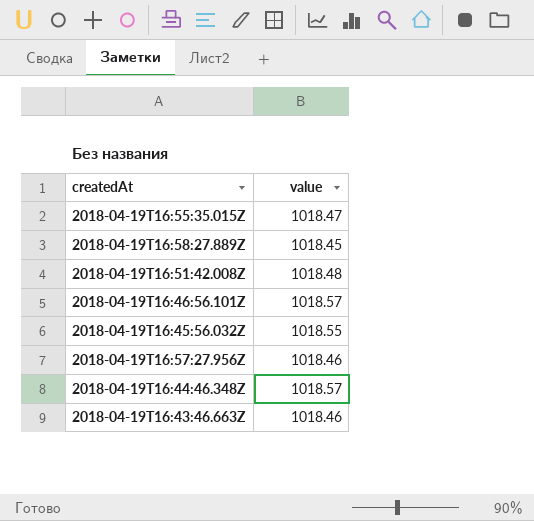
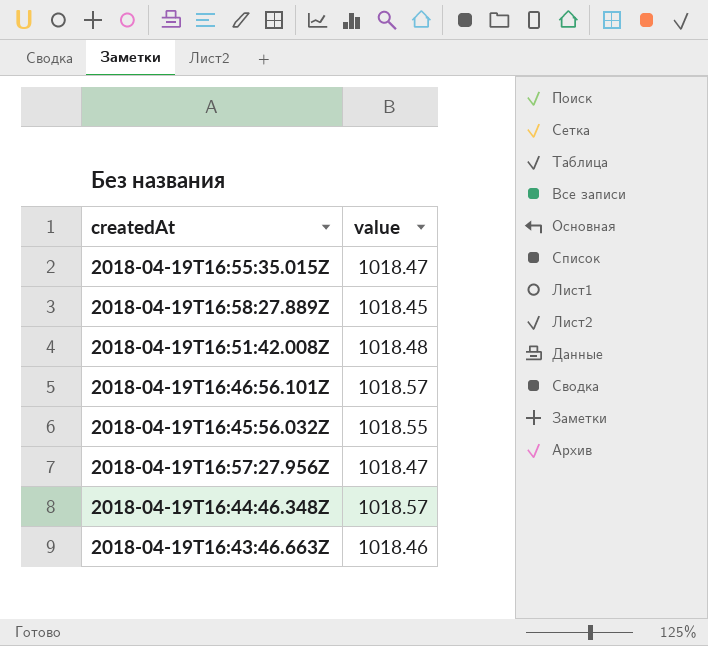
2018-04-19T16:57:27.956Z | value: 1018.46 -> 1018.47

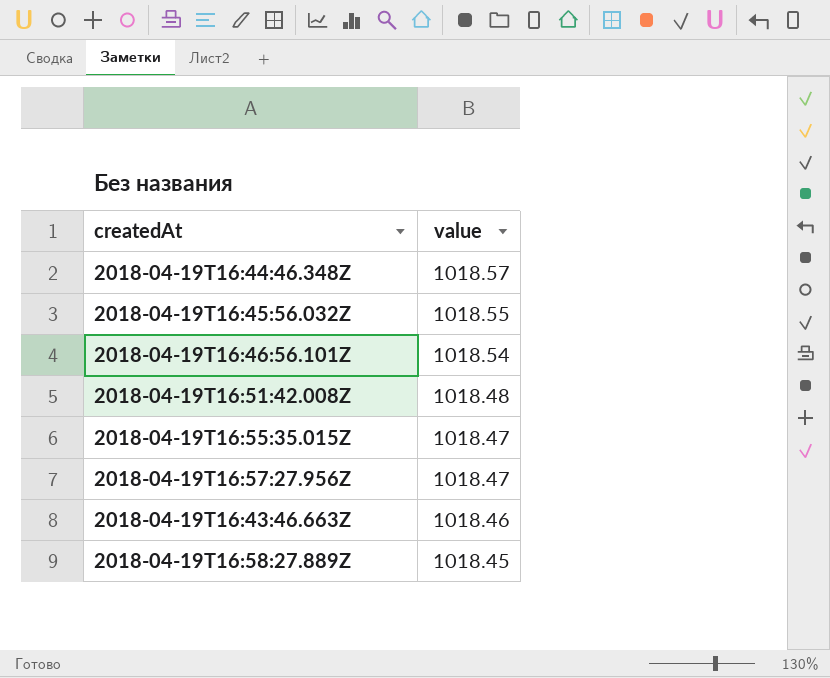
row order: none -> value descending
2018-04-19T16:46:56.101Z | value: 1018.57 -> 1018.54

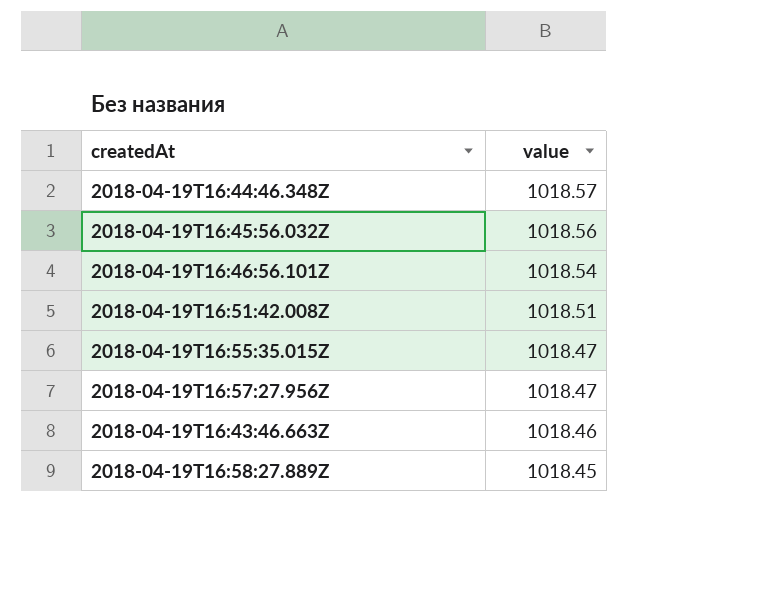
2018-04-19T16:45:56.032Z | value: 1018.55 -> 1018.56
2018-04-19T16:51:42.008Z | value: 1018.48 -> 1018.51

